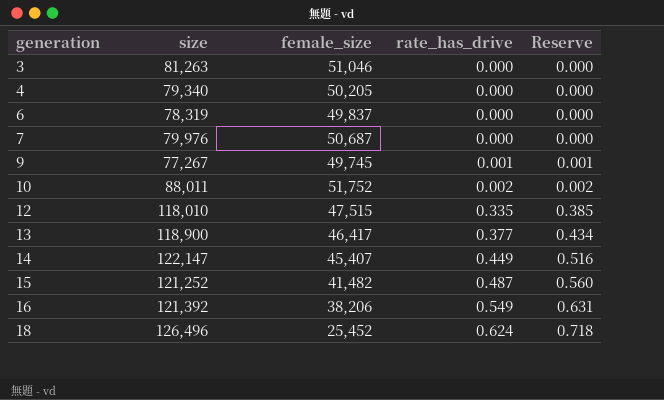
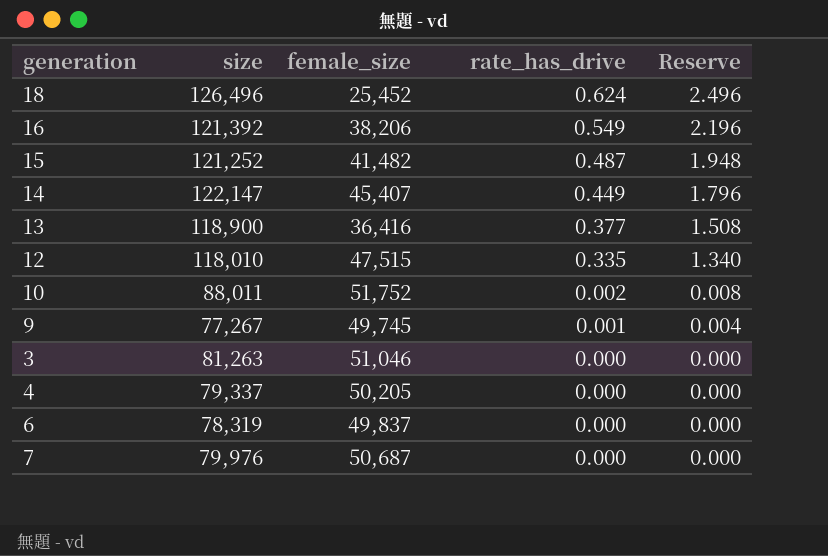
row order: generation ascending -> rate_has_drive descending
column Reserve | formula: [rate_has_drive] * 1.15 -> [rate_has_drive] * 4
13 | female_size: 46,417 -> 36,416
4 | size: 79,340 -> 79,337

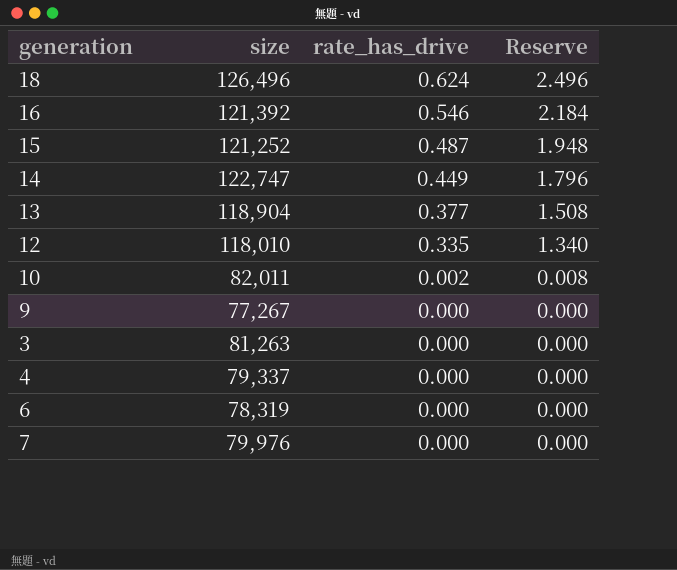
column female_size | position: 3 -> none
16 | rate_has_drive: 0.549 -> 0.546
16 | Reserve: 2.196 -> 2.184
14 | size: 122,147 -> 122,747
13 | size: 118,900 -> 118,904
10 | size: 88,011 -> 82,011
9 | rate_has_drive: 0.001 -> 0.000
9 | Reserve: 0.004 -> 0.000

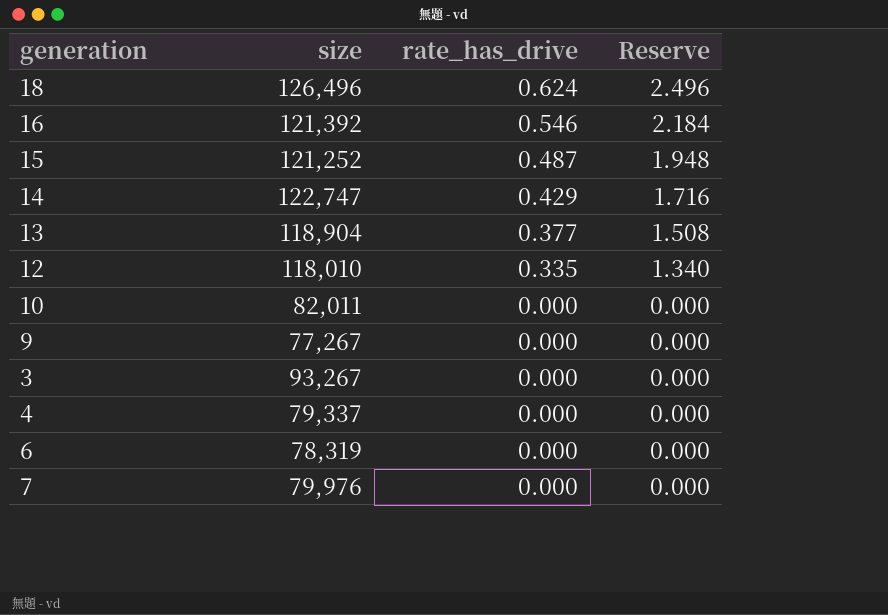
14 | rate_has_drive: 0.449 -> 0.429
14 | Reserve: 1.796 -> 1.716
10 | rate_has_drive: 0.002 -> 0.000
10 | Reserve: 0.008 -> 0.000
3 | size: 81,263 -> 93,267

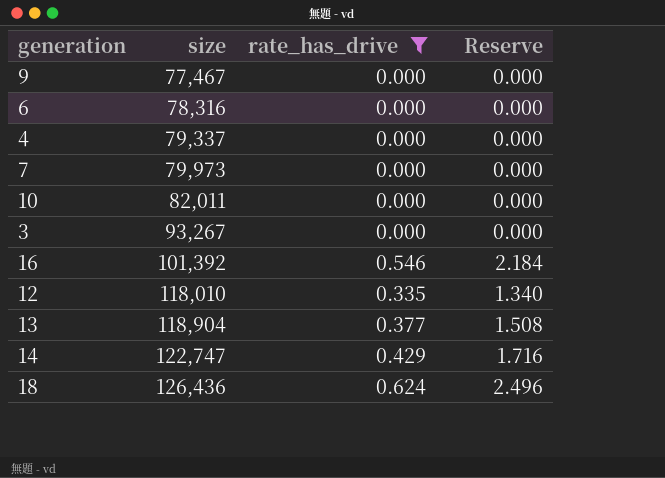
filter: none -> rate_has_drive != 0.487
row order: rate_has_drive descending -> size ascending
9 | size: 77,267 -> 77,467
6 | size: 78,319 -> 78,316
7 | size: 79,976 -> 79,973
16 | size: 121,392 -> 101,392
18 | size: 126,496 -> 126,436

